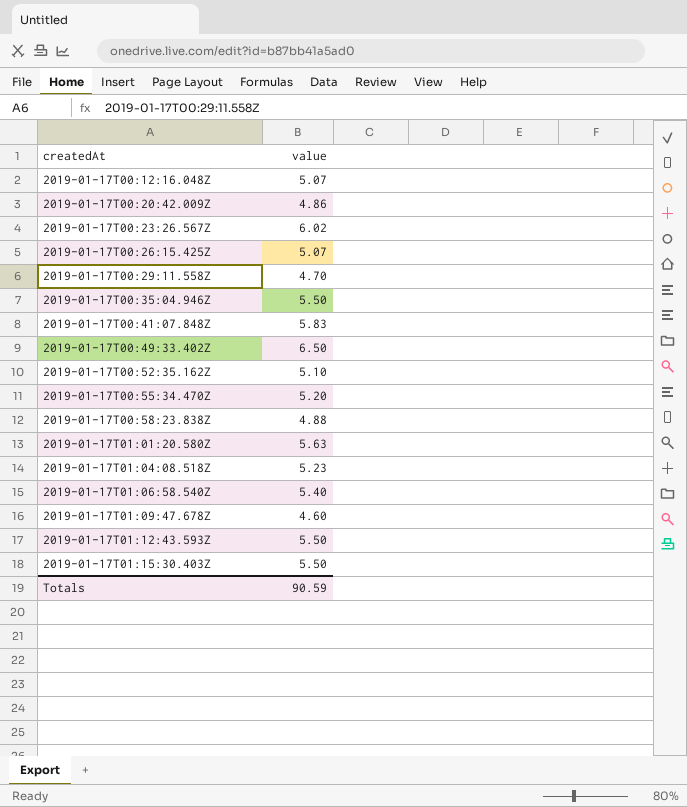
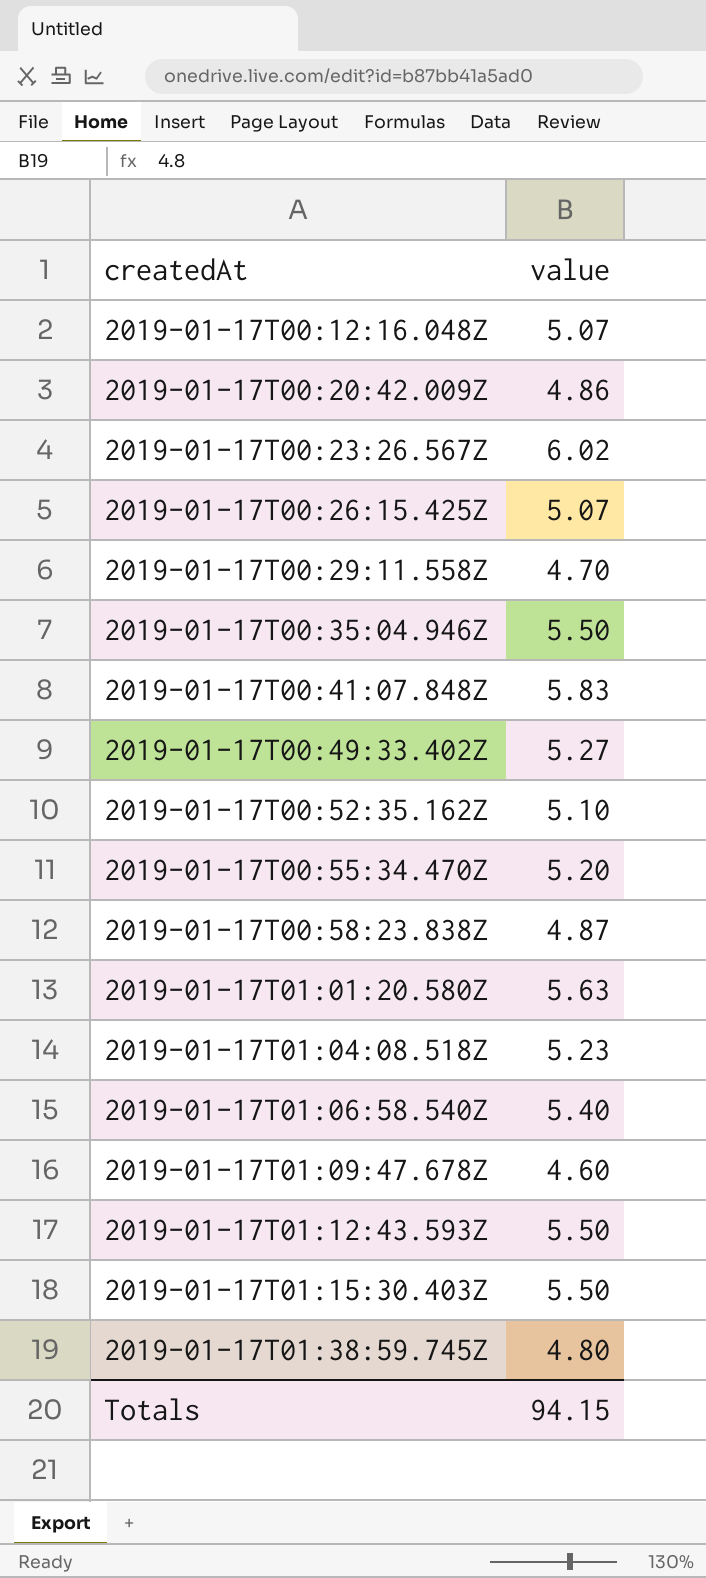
2019-01-17T00:49:33.402Z | value: 6.50 -> 5.27
2019-01-17T00:58:23.838Z | value: 4.88 -> 4.87
row 2019-01-17T01:38:59.745Z: none -> 4.80
Totals | value: 90.59 -> 94.15

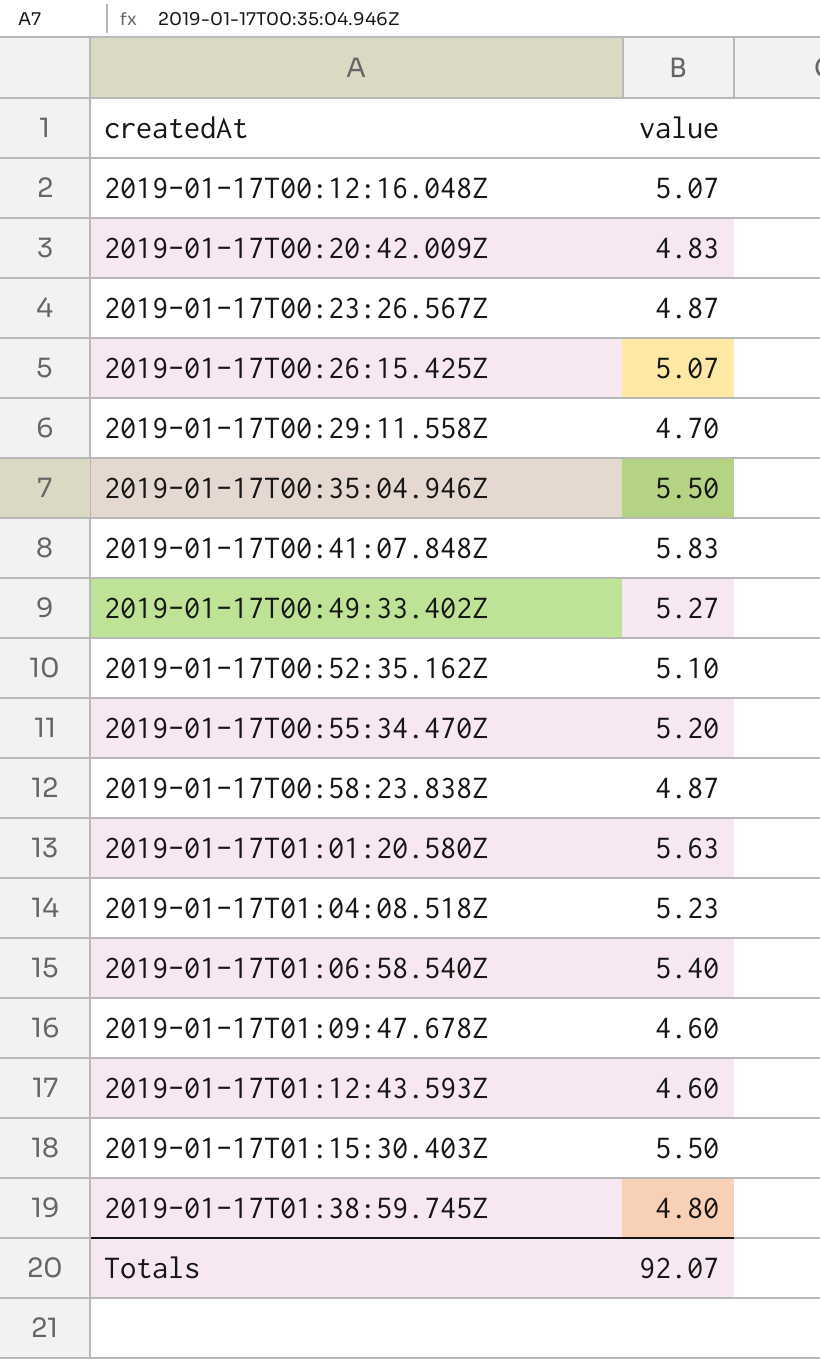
2019-01-17T00:20:42.009Z | value: 4.86 -> 4.83
2019-01-17T00:23:26.567Z | value: 6.02 -> 4.87
2019-01-17T01:12:43.593Z | value: 5.50 -> 4.60
Totals | value: 94.15 -> 92.07

